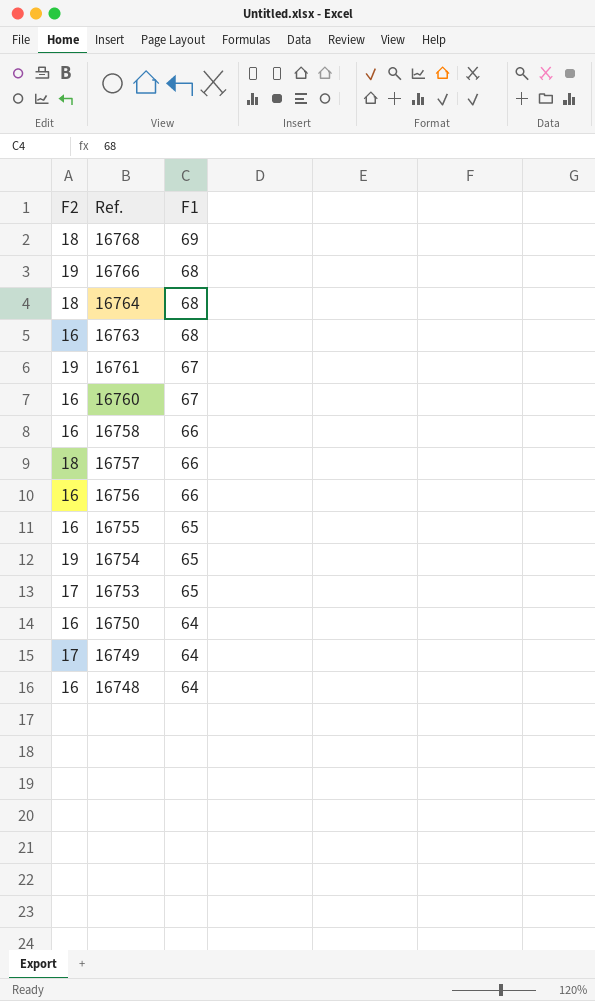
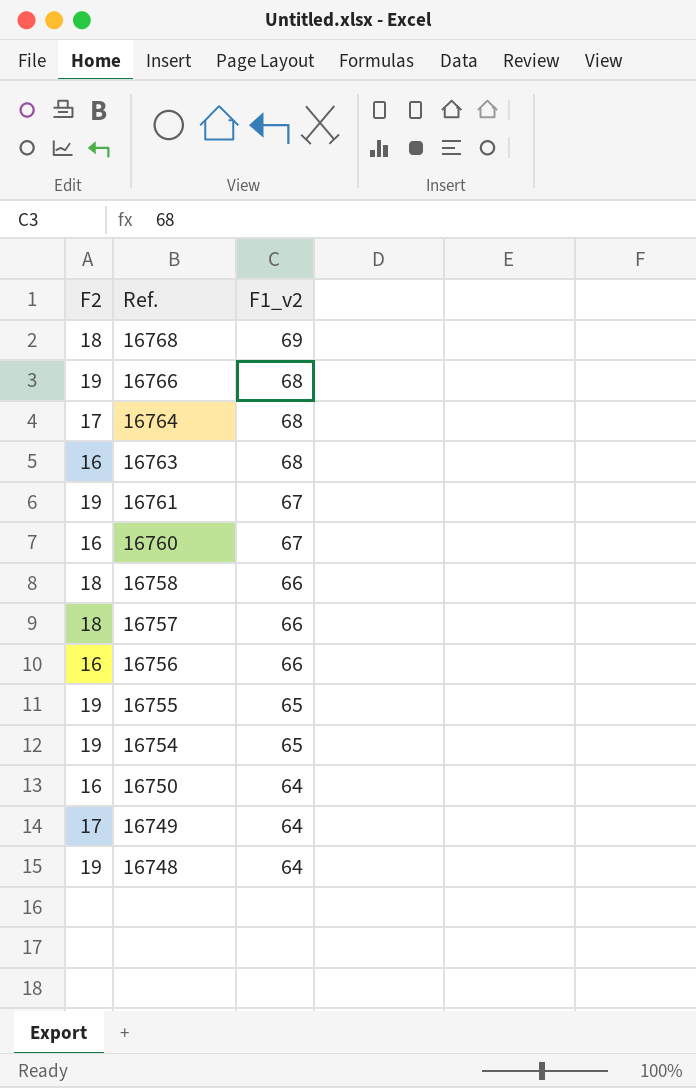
column name: F1 -> F1_v2
row 16753: 17 | 65 -> none
16764 | F2: 18 -> 17
16758 | F2: 16 -> 18
16755 | F2: 16 -> 19
16748 | F2: 16 -> 19

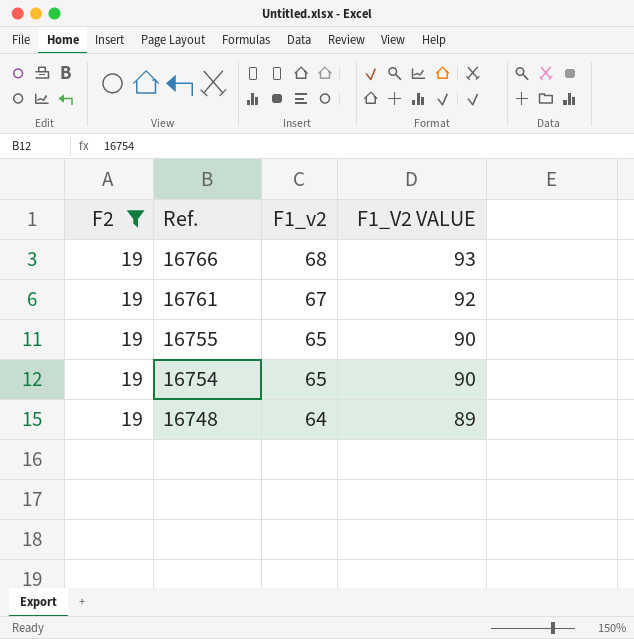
filter: none -> F2 = 19
column F1_V2 VALUE | formula: none -> [F1_v2] + 25

